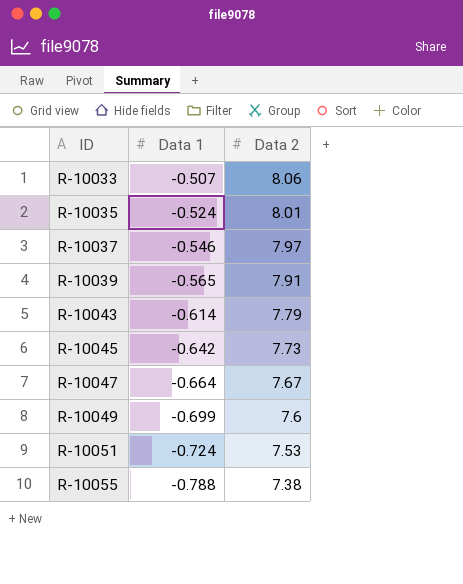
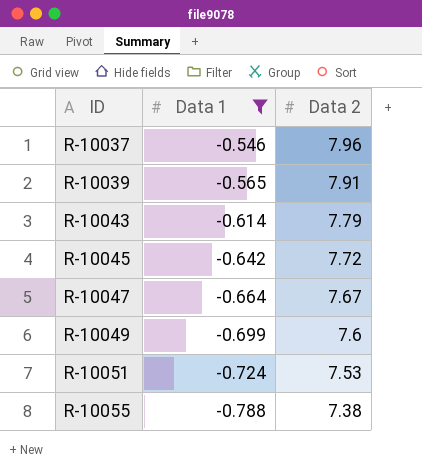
filter: none -> Data 1 <= -0.546
R-10037 | Data 2: 7.97 -> 7.96
R-10045 | Data 2: 7.73 -> 7.72

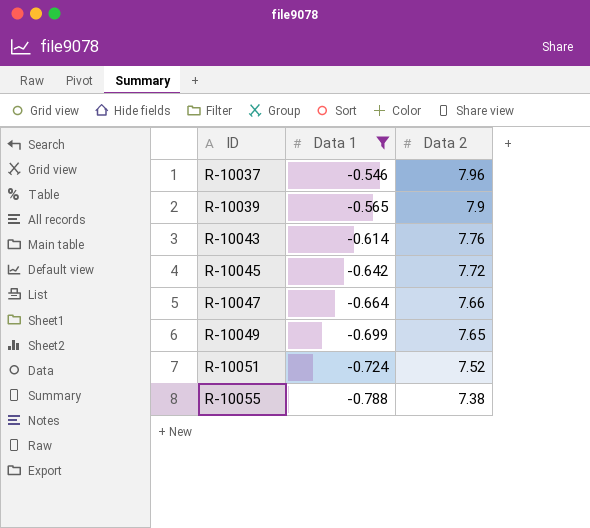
R-10039 | Data 2: 7.91 -> 7.9
R-10043 | Data 2: 7.79 -> 7.76
R-10047 | Data 2: 7.67 -> 7.66
R-10049 | Data 2: 7.6 -> 7.65
R-10051 | Data 2: 7.53 -> 7.52

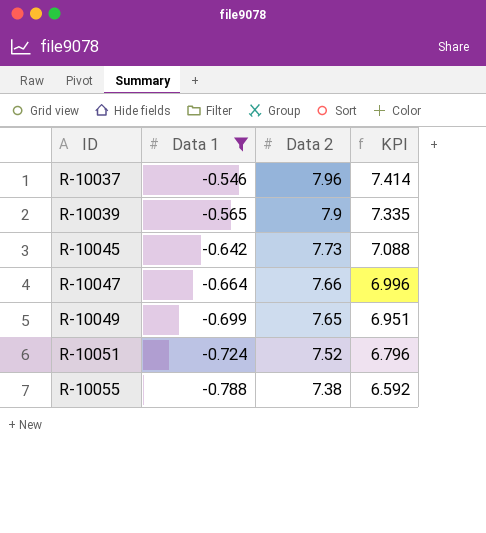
column KPI | formula: none -> [Data 1] + [Data 2]
row R-10043: -0.614 | 7.76 -> none
R-10045 | Data 2: 7.72 -> 7.73

